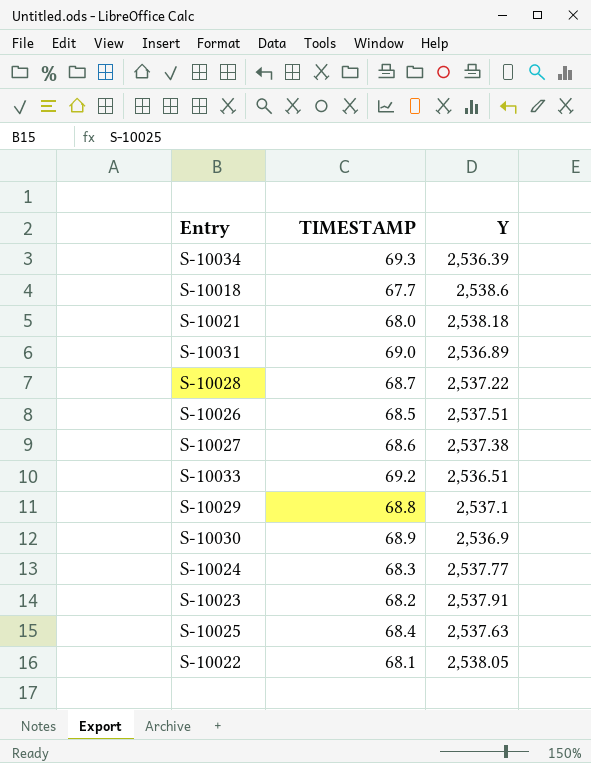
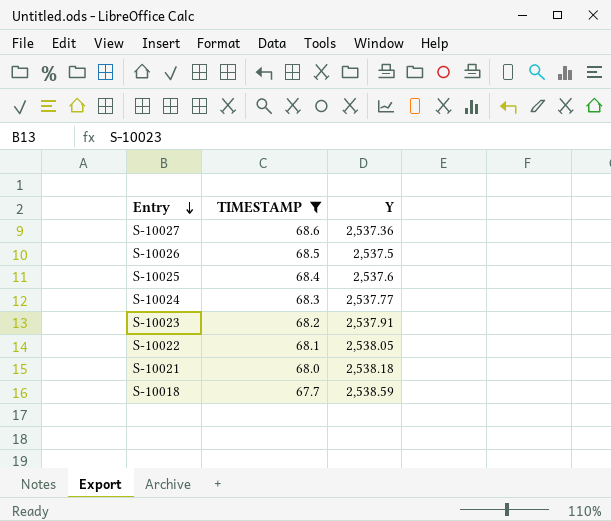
filter: none -> TIMESTAMP <= 68.6
row order: none -> Entry descending
S-10027 | Y: 2,537.38 -> 2,537.36
S-10026 | Y: 2,537.51 -> 2,537.5
S-10025 | Y: 2,537.63 -> 2,537.6
S-10018 | Y: 2,538.6 -> 2,538.59

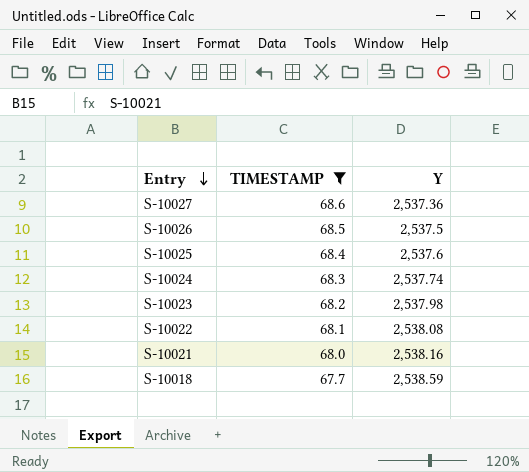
S-10024 | Y: 2,537.77 -> 2,537.74
S-10023 | Y: 2,537.91 -> 2,537.98
S-10022 | Y: 2,538.05 -> 2,538.08
S-10021 | Y: 2,538.18 -> 2,538.16

